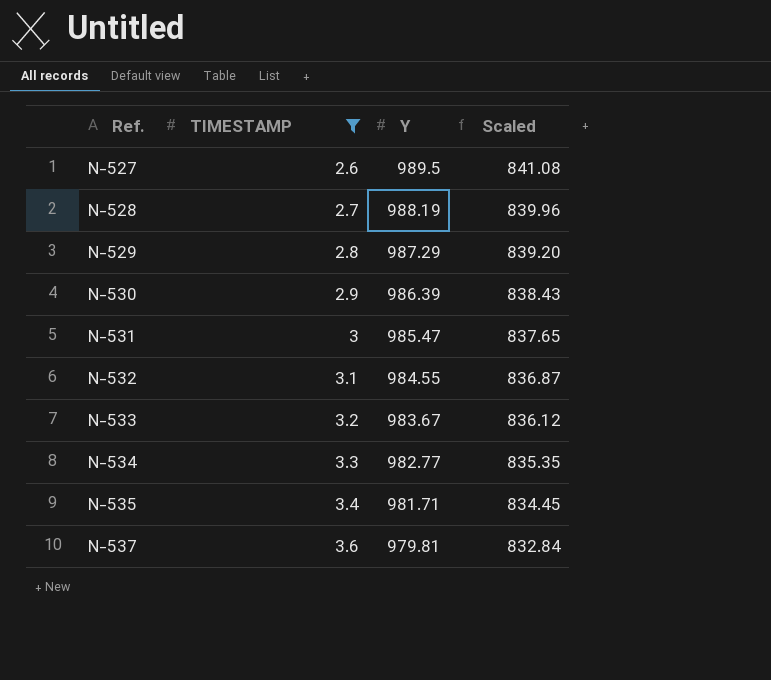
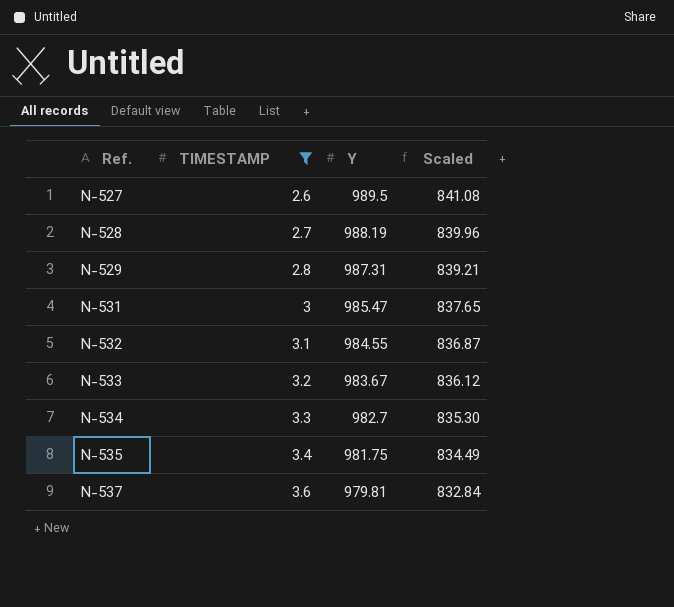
row N-530: 2.9 | 986.39 | 838.43 -> none
N-529 | Y: 987.29 -> 987.31
N-529 | Scaled: 839.20 -> 839.21
N-534 | Y: 982.77 -> 982.7
N-534 | Scaled: 835.35 -> 835.30
N-535 | Y: 981.71 -> 981.75
N-535 | Scaled: 834.45 -> 834.49

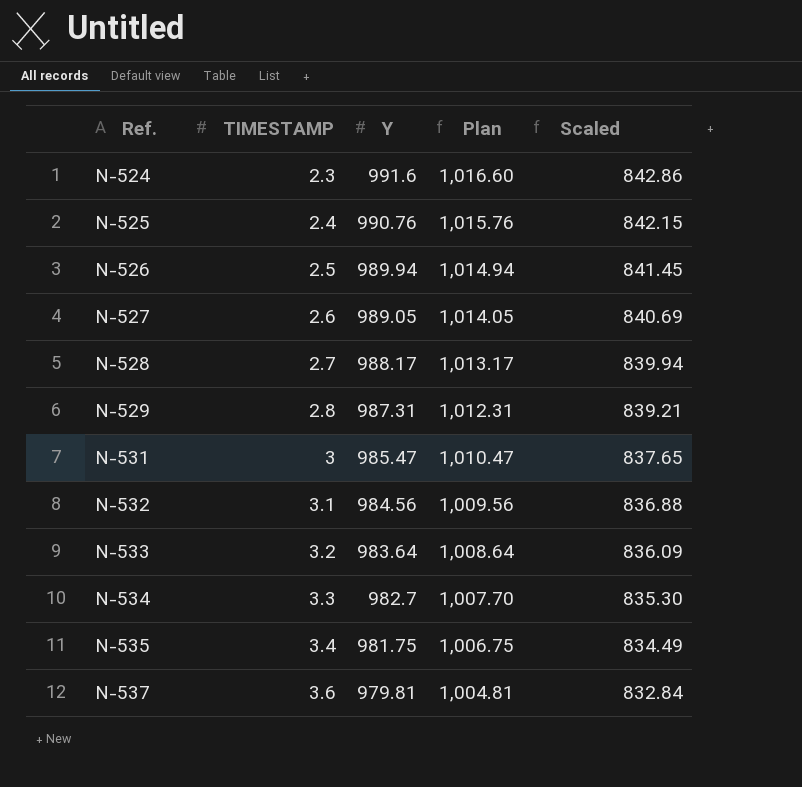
filter: TIMESTAMP >= 2.6 -> none
column Plan | formula: none -> [Y] + 25
N-527 | Y: 989.5 -> 989.05
N-527 | Scaled: 841.08 -> 840.69
N-528 | Y: 988.19 -> 988.17
N-528 | Scaled: 839.96 -> 839.94
N-532 | Y: 984.55 -> 984.56
N-532 | Scaled: 836.87 -> 836.88
N-533 | Y: 983.67 -> 983.64
N-533 | Scaled: 836.12 -> 836.09

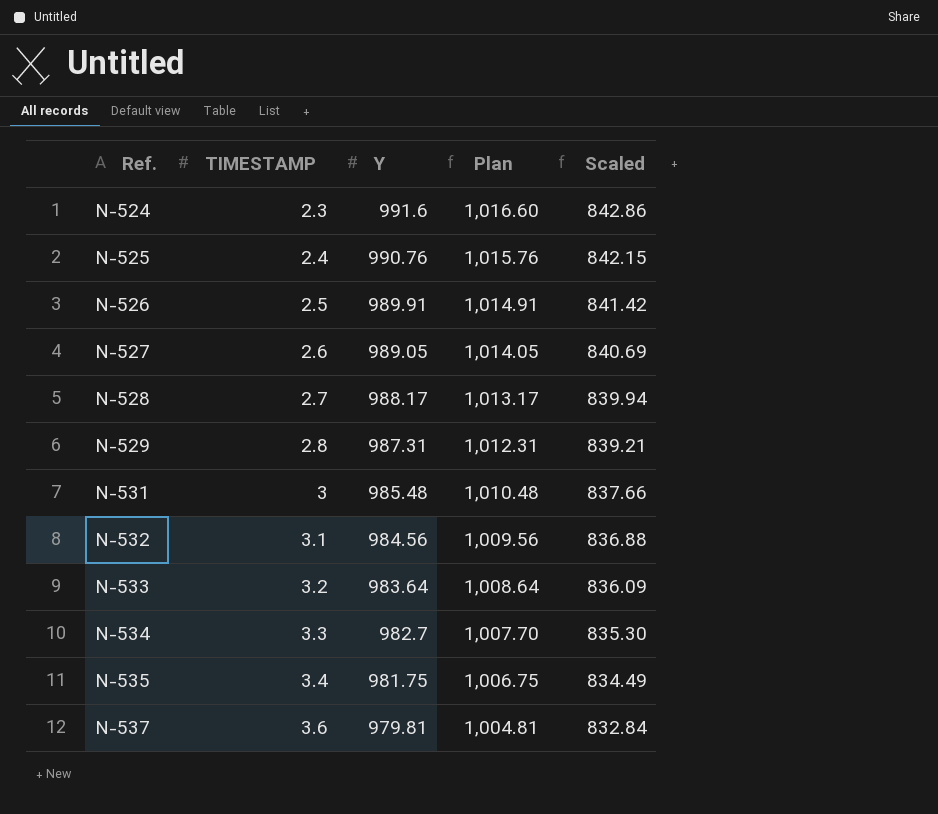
N-526 | Y: 989.94 -> 989.91
N-526 | Plan: 1,014.94 -> 1,014.91
N-526 | Scaled: 841.45 -> 841.42
N-531 | Y: 985.47 -> 985.48
N-531 | Plan: 1,010.47 -> 1,010.48
N-531 | Scaled: 837.65 -> 837.66

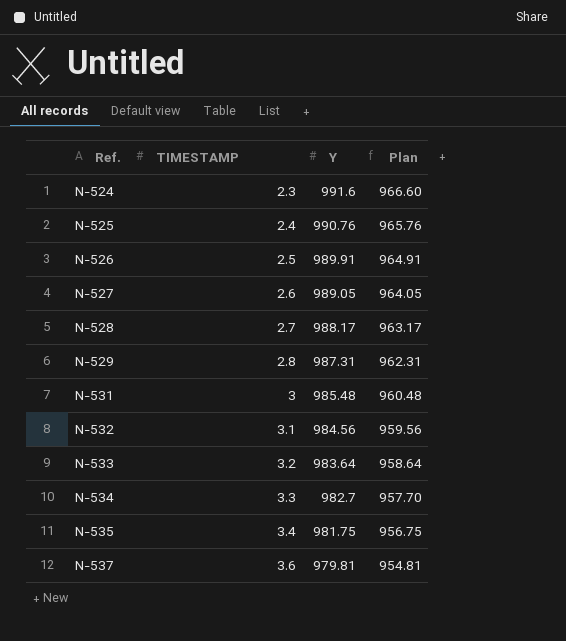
column Scaled | formula: [Y] * 0.85 -> none
column Plan | formula: [Y] + 25 -> [Y] - 25

